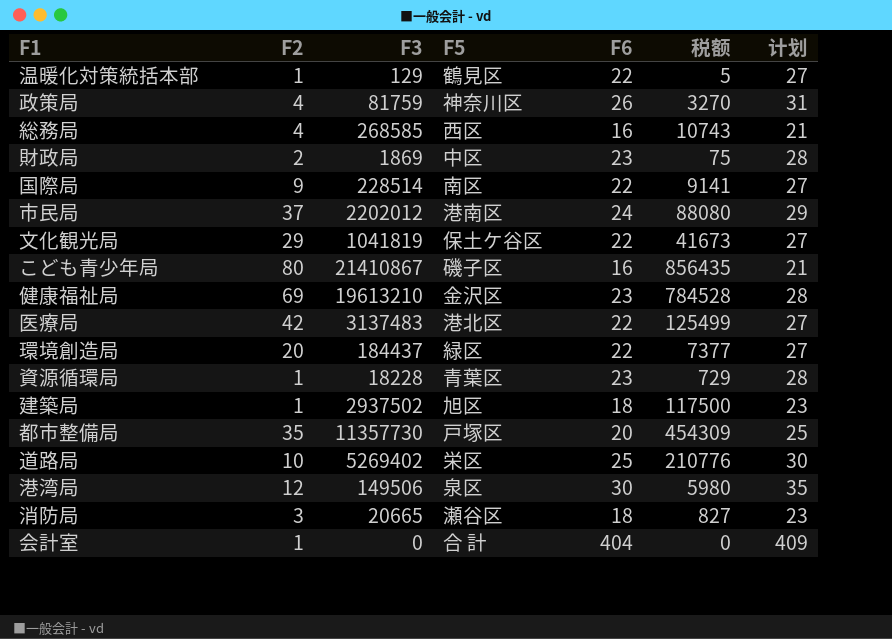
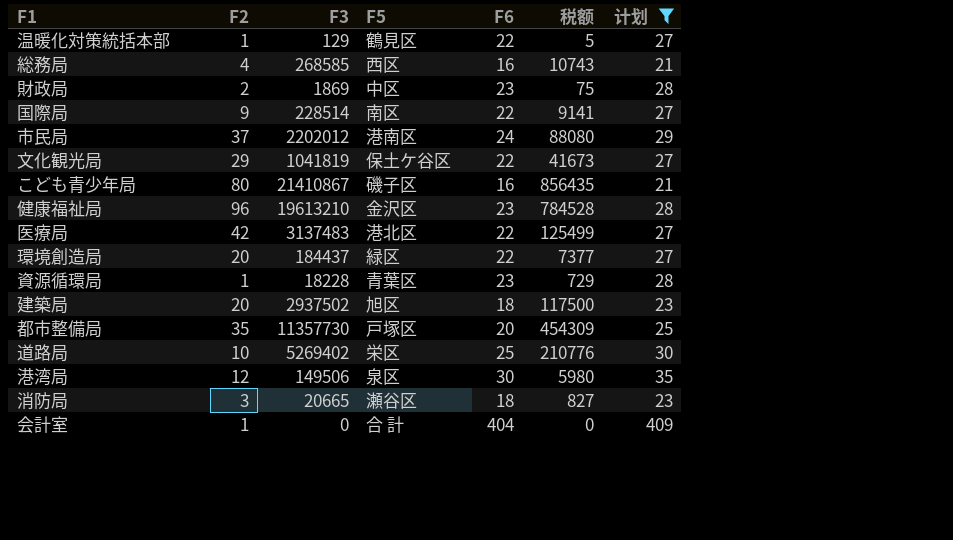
filter: none -> 计划 != 31
健康福祉局 | F2: 69 -> 96
建築局 | F2: 1 -> 20

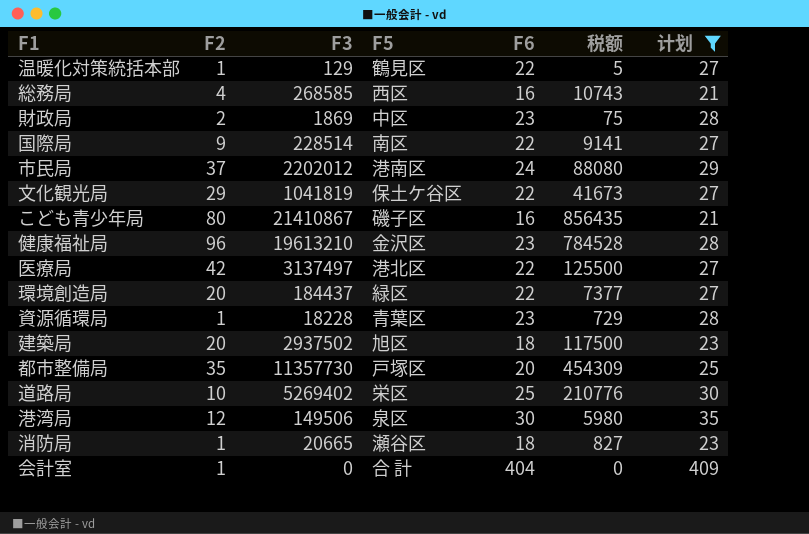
医療局 | F3: 3137483 -> 3137497
医療局 | 税额: 125499 -> 125500
消防局 | F2: 3 -> 1

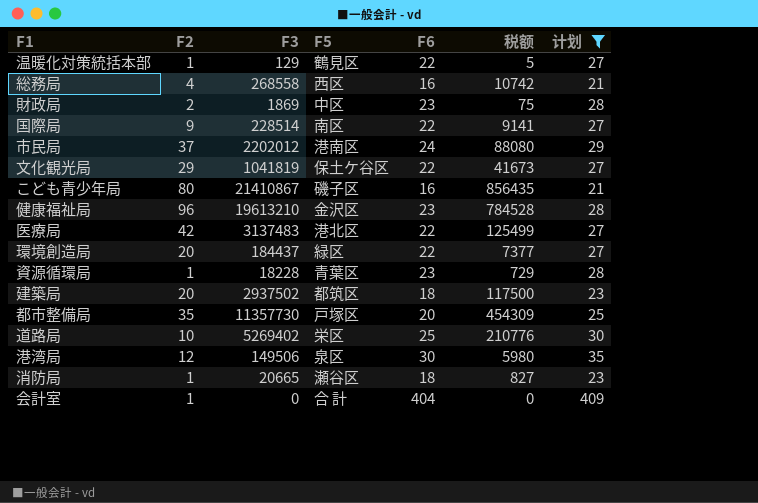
総務局 | F3: 268585 -> 268558
総務局 | 税额: 10743 -> 10742
医療局 | F3: 3137497 -> 3137483
医療局 | 税额: 125500 -> 125499
建築局 | F5: 旭区 -> 都筑区

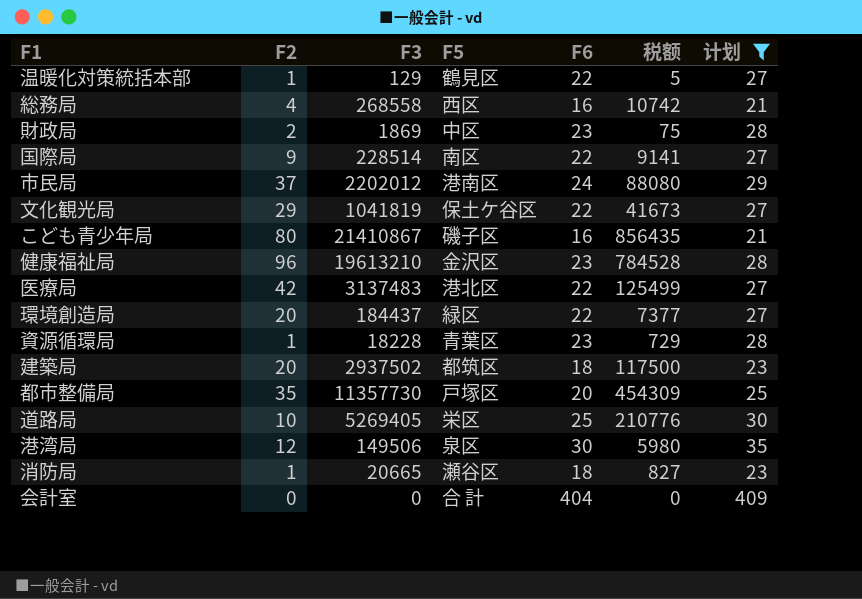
道路局 | F3: 5269402 -> 5269405
会計室 | F2: 1 -> 0

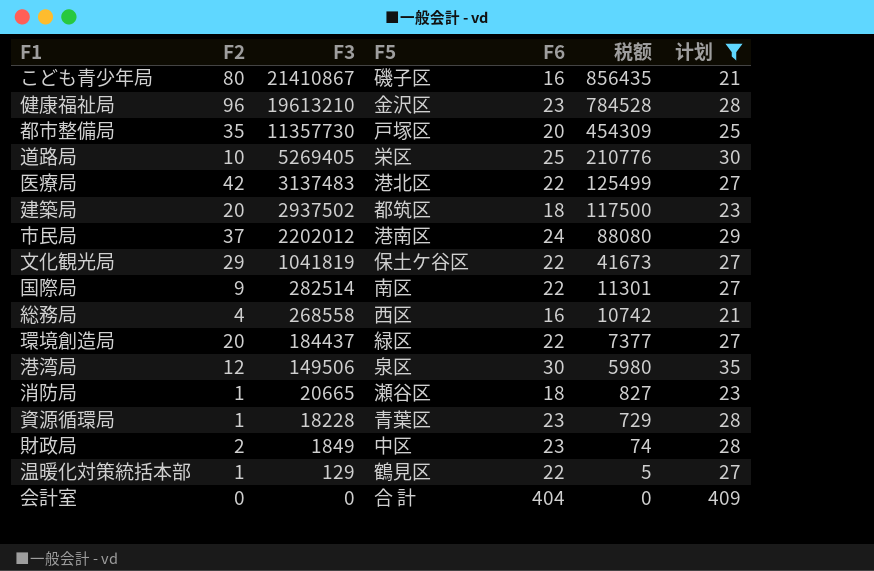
row order: none -> F3 descending
国際局 | F3: 228514 -> 282514
国際局 | 税额: 9141 -> 11301
財政局 | F3: 1869 -> 1849
財政局 | 税额: 75 -> 74

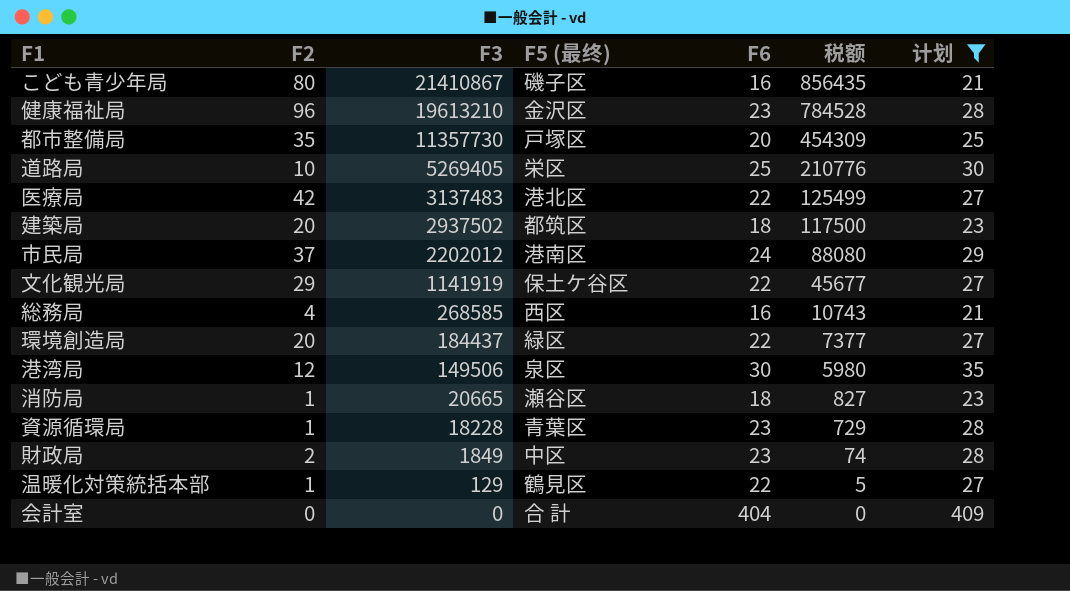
column name: F5 -> F5 (最终)
row 国際局: 9 | 282514 | 南区 | 22 | 11301 | 27 -> none
文化観光局 | F3: 1041819 -> 1141919
文化観光局 | 税额: 41673 -> 45677
総務局 | F3: 268558 -> 268585
総務局 | 税额: 10742 -> 10743

